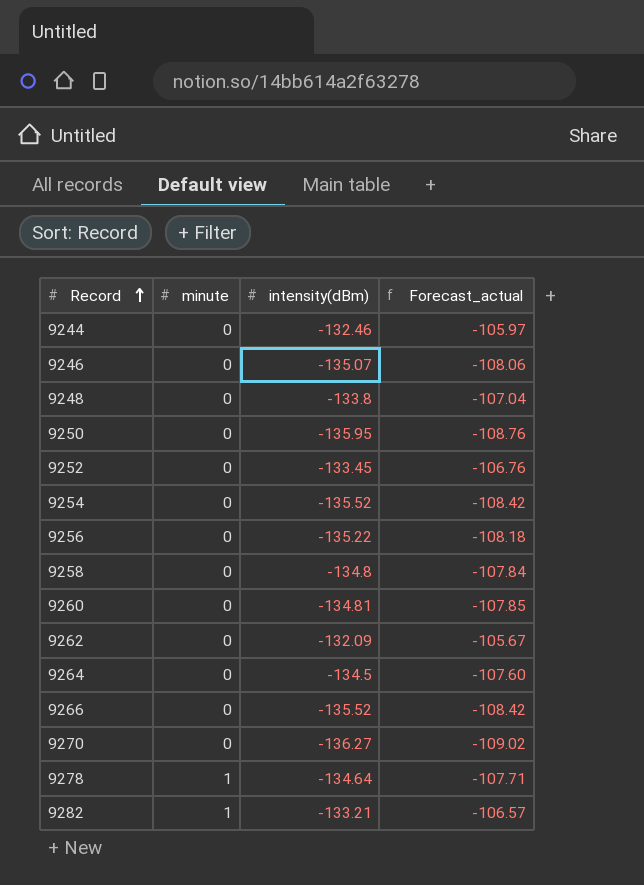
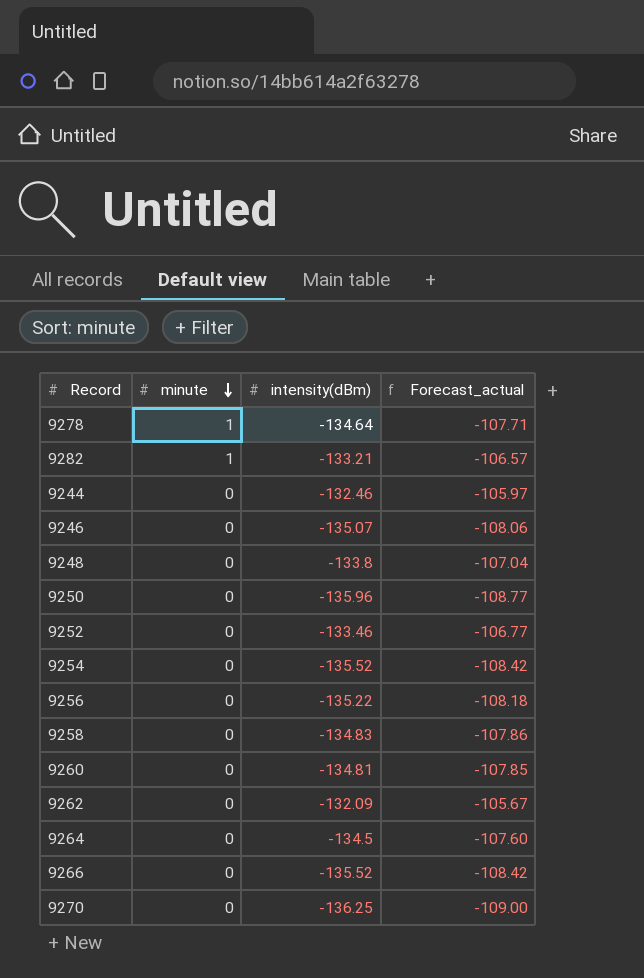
row order: Record ascending -> minute descending
9250 | intensity(dBm): -135.95 -> -135.96
9250 | Forecast_actual: -108.76 -> -108.77
9252 | intensity(dBm): -133.45 -> -133.46
9252 | Forecast_actual: -106.76 -> -106.77
9258 | intensity(dBm): -134.8 -> -134.83
9258 | Forecast_actual: -107.84 -> -107.86
9270 | intensity(dBm): -136.27 -> -136.25
9270 | Forecast_actual: -109.02 -> -109.00

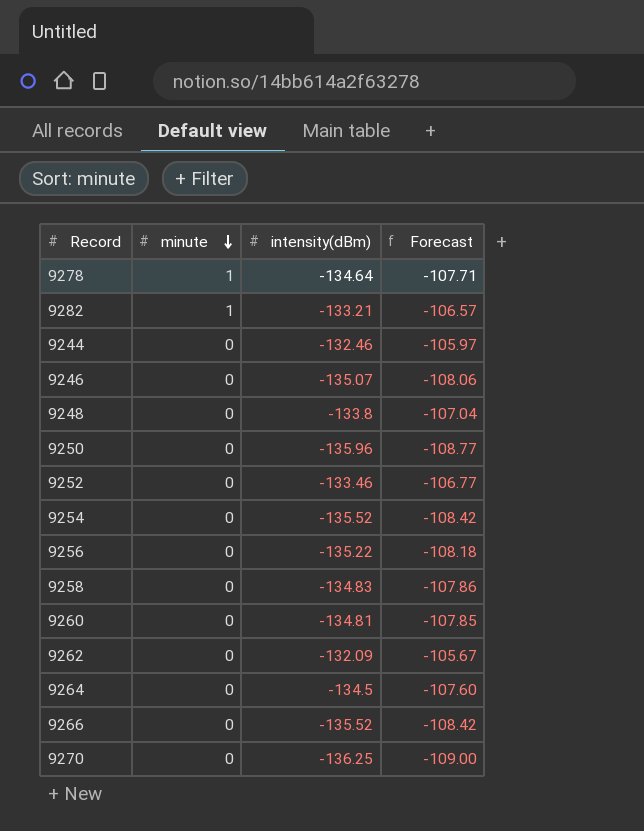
column name: Forecast_actual -> Forecast

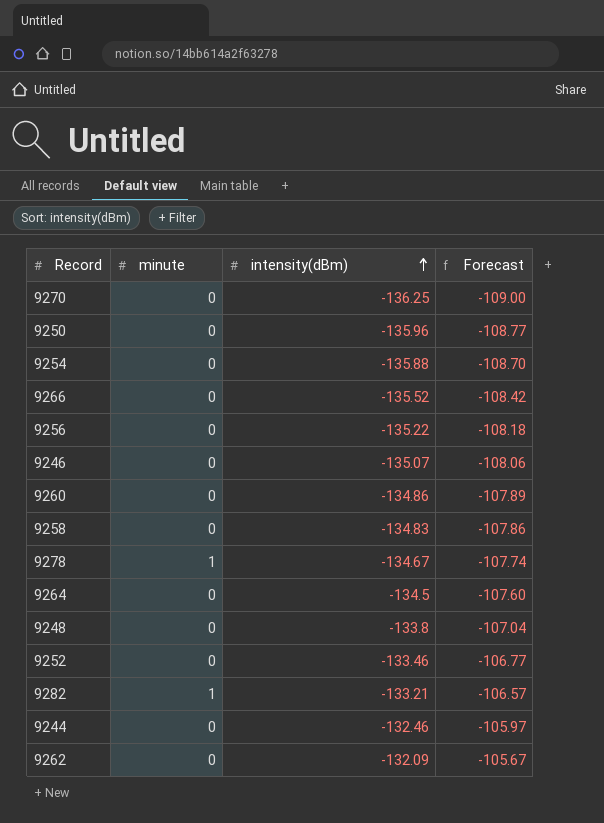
row order: minute descending -> intensity(dBm) ascending
9254 | intensity(dBm): -135.52 -> -135.88
9254 | Forecast: -108.42 -> -108.70
9260 | intensity(dBm): -134.81 -> -134.86
9260 | Forecast: -107.85 -> -107.89
9278 | intensity(dBm): -134.64 -> -134.67
9278 | Forecast: -107.71 -> -107.74

